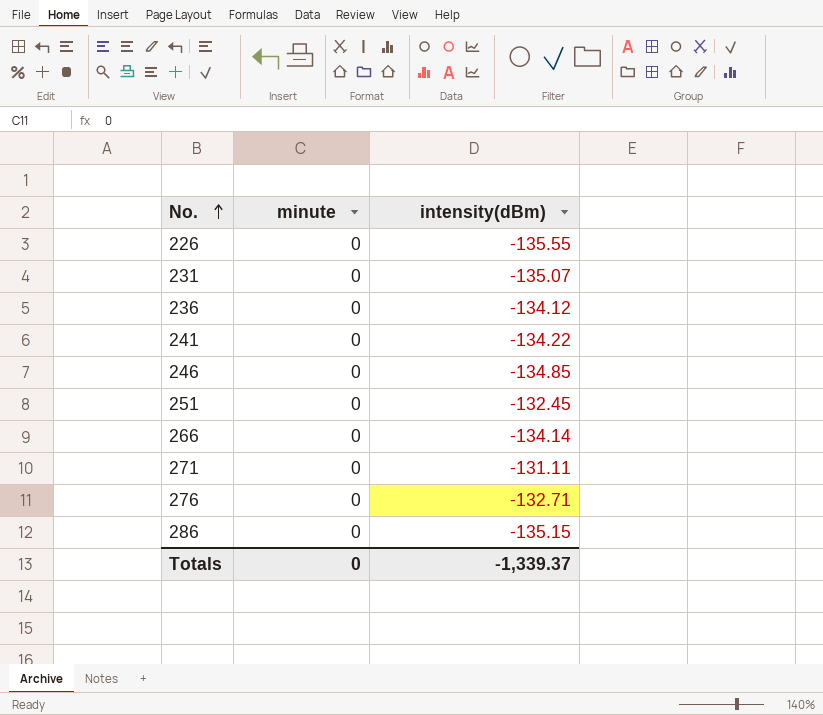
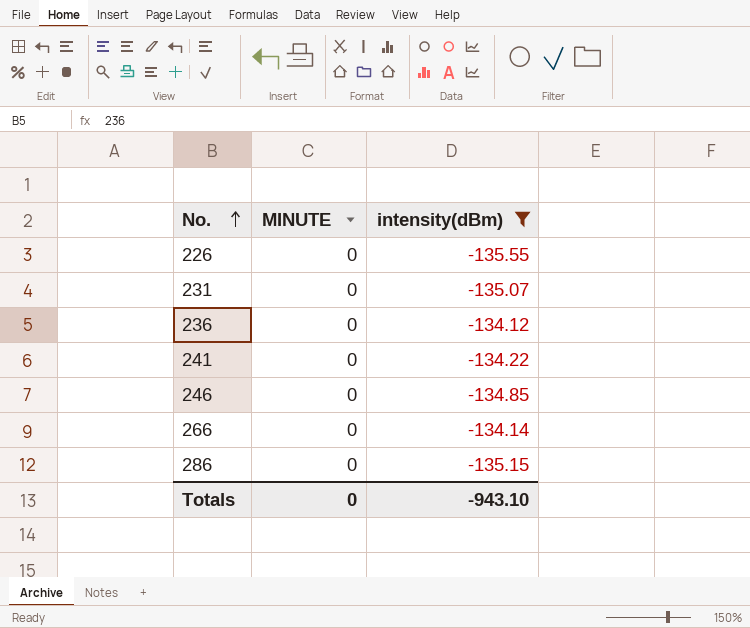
filter: none -> intensity(dBm) <= -134.12
column name: minute -> MINUTE
Totals | intensity(dBm): -1,339.37 -> -943.10

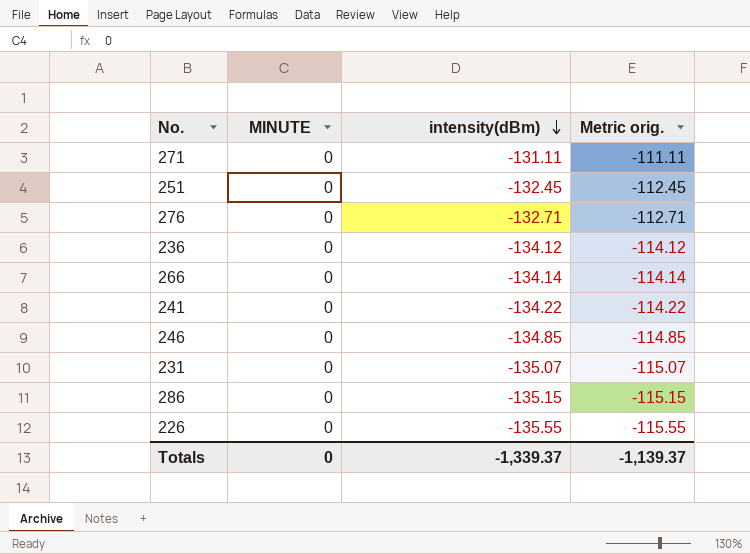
filter: intensity(dBm) <= -134.12 -> none
row order: No. ascending -> intensity(dBm) descending
column Metric orig. | formula: none -> [intensity(dBm)] + 20
Totals | intensity(dBm): -943.10 -> -1,339.37

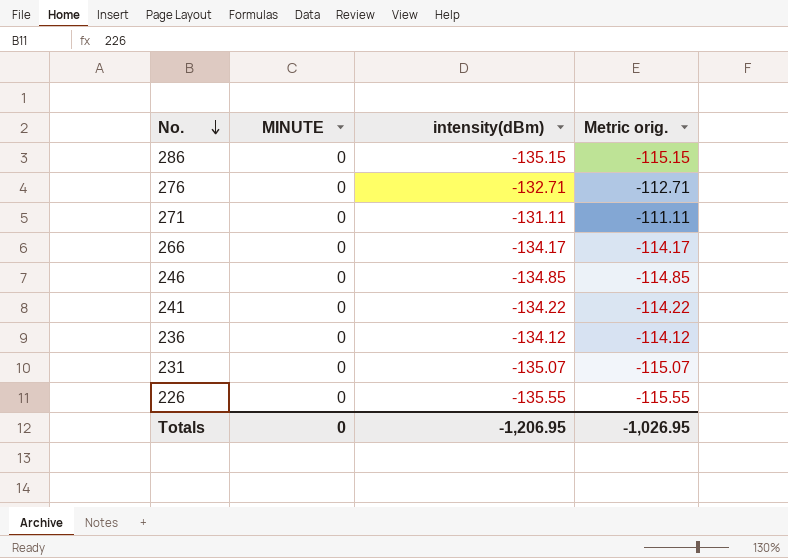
row order: intensity(dBm) descending -> No. descending
row 251: 0 | -132.45 | -112.45 -> none
266 | intensity(dBm): -134.14 -> -134.17
266 | Metric orig.: -114.14 -> -114.17
Totals | intensity(dBm): -1,339.37 -> -1,206.95
Totals | Metric orig.: -1,139.37 -> -1,026.95

